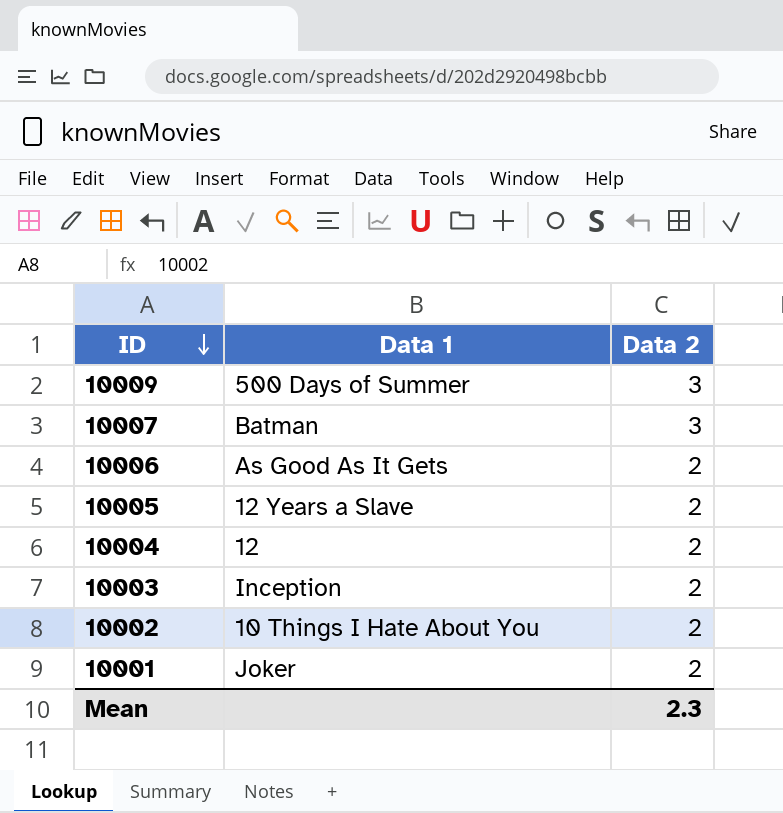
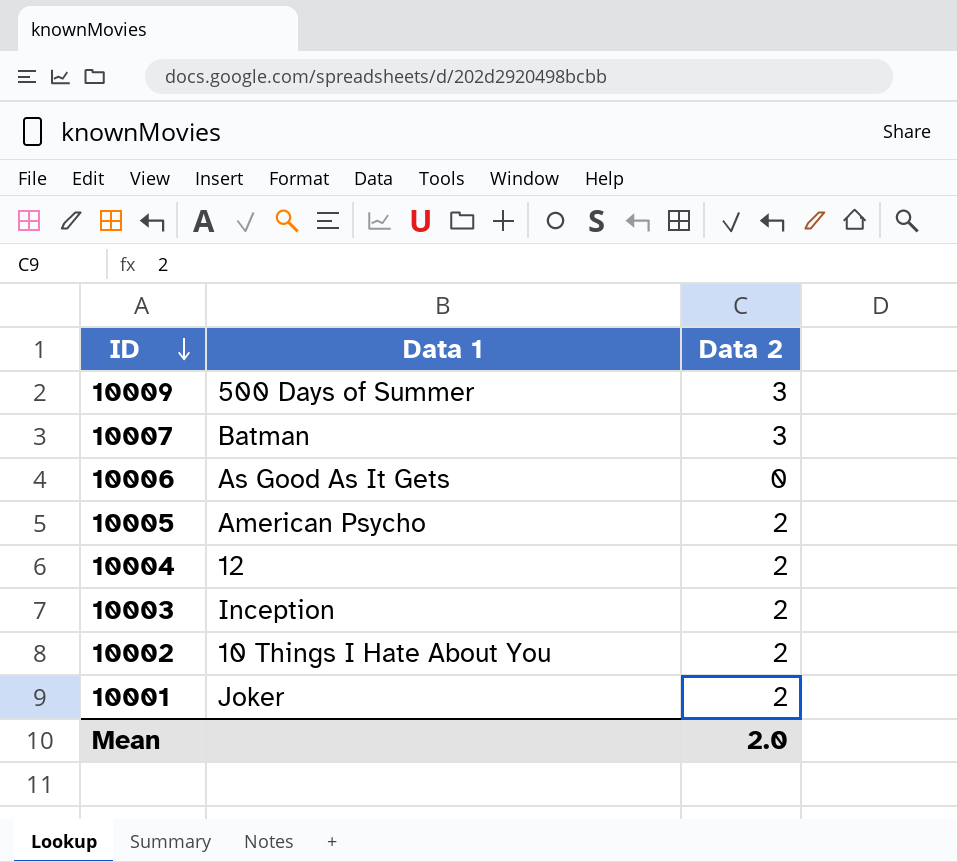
10006 | Data 2: 2 -> 0
10005 | Data 1: 12 Years a Slave -> American Psycho
Mean | Data 2: 2.3 -> 2.0

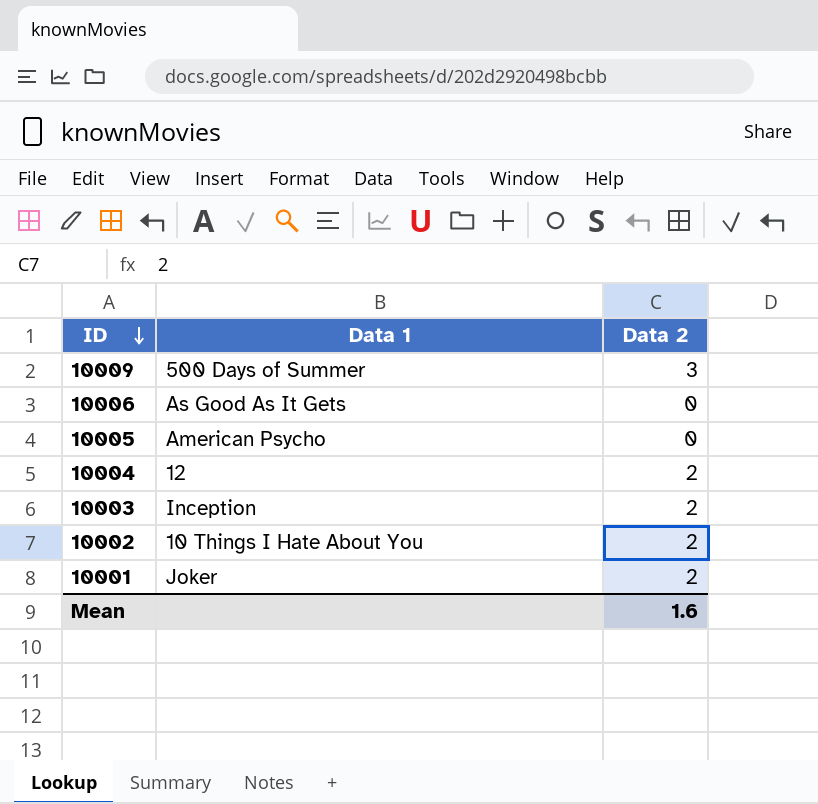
row 10007: Batman | 3 -> none
10005 | Data 2: 2 -> 0
Mean | Data 2: 2.0 -> 1.6

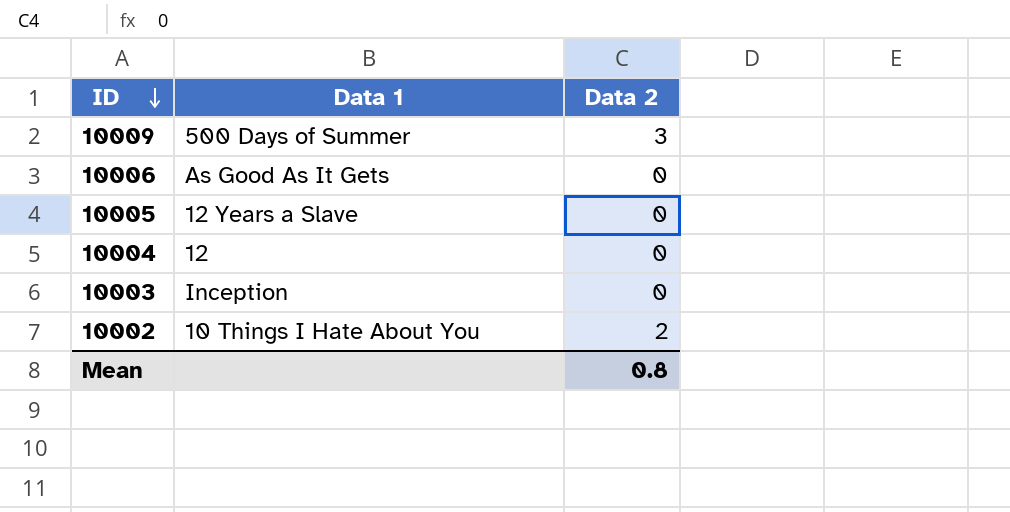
row 10001: Joker | 2 -> none
10005 | Data 1: American Psycho -> 12 Years a Slave
10004 | Data 2: 2 -> 0
10003 | Data 2: 2 -> 0
Mean | Data 2: 1.6 -> 0.8

